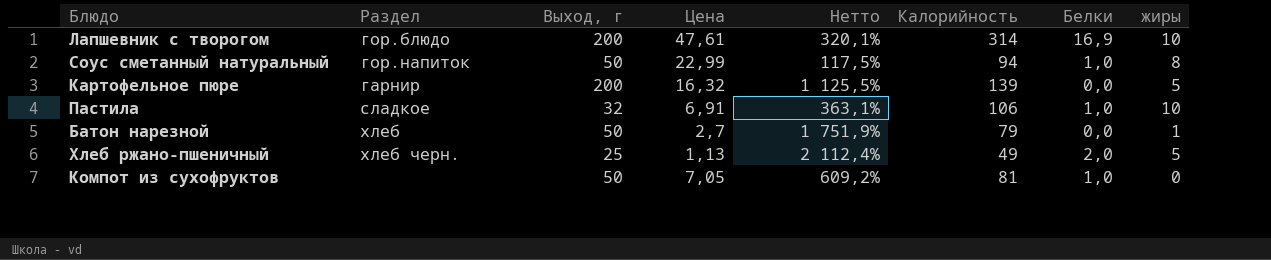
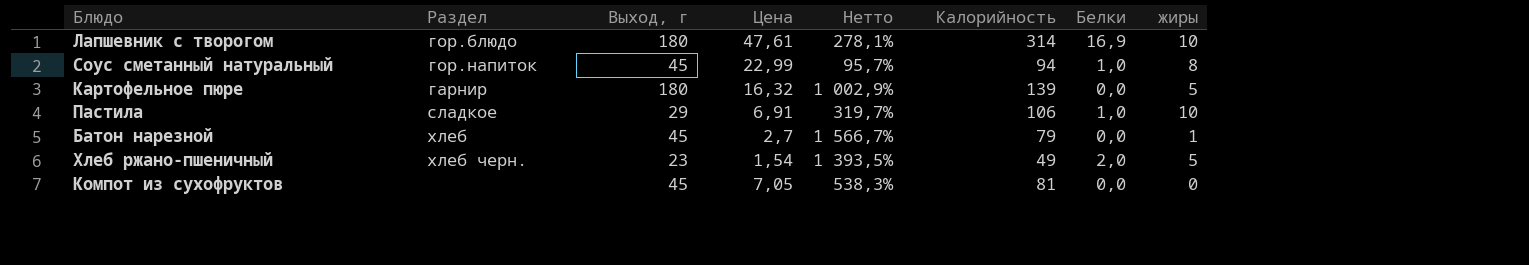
Лапшевник с творогом | Выход, г: 200 -> 180
Лапшевник с творогом | Нетто: 320,1% -> 278,1%
Соус сметанный натуральный | Выход, г: 50 -> 45
Соус сметанный натуральный | Нетто: 117,5% -> 95,7%
Картофельное пюре | Выход, г: 200 -> 180
Картофельное пюре | Нетто: 1 125,5% -> 1 002,9%
Пастила | Выход, г: 32 -> 29
Пастила | Нетто: 363,1% -> 319,7%
Батон нарезной | Выход, г: 50 -> 45
Батон нарезной | Нетто: 1 751,9% -> 1 566,7%
Хлеб ржано-пшеничный | Выход, г: 25 -> 23
Хлеб ржано-пшеничный | Цена: 1,13 -> 1,54
Хлеб ржано-пшеничный | Нетто: 2 112,4% -> 1 393,5%
Компот из сухофруктов | Выход, г: 50 -> 45
Компот из сухофруктов | Нетто: 609,2% -> 538,3%
Компот из сухофруктов | Белки: 1,0 -> 0,0

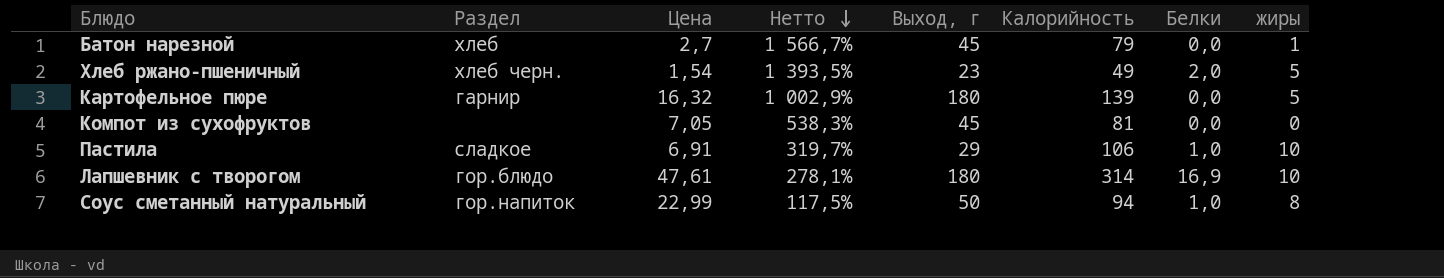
row order: none -> Нетто descending
column Выход, г | position: 3 -> 5
Соус сметанный натуральный | Нетто: 95,7% -> 117,5%
Соус сметанный натуральный | Выход, г: 45 -> 50

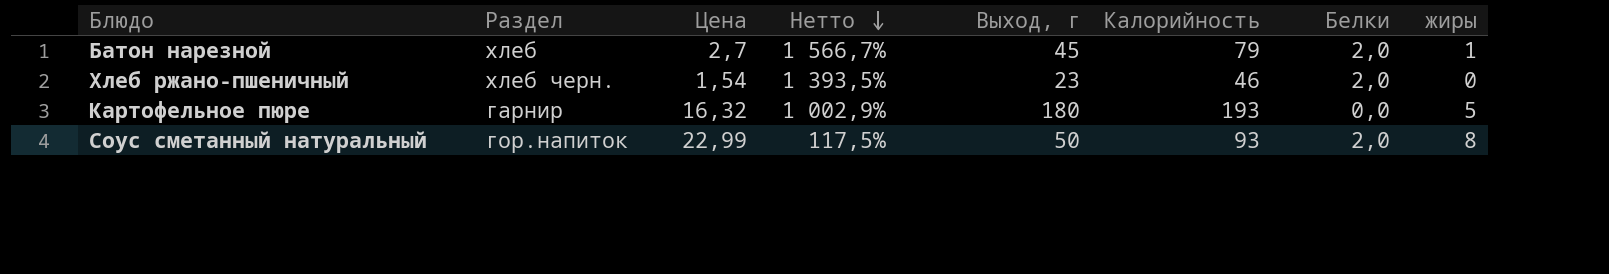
row Компот из сухофруктов: none | 7,05 | 538,3% | 45 | 81 | 0,0 | 0 -> none
row Пастила: сладкое | 6,91 | 319,7% | 29 | 106 | 1,0 | 10 -> none
row Лапшевник с творогом: гор.блюдо | 47,61 | 278,1% | 180 | 314 | 16,9 | 10 -> none
Батон нарезной | Белки: 0,0 -> 2,0
Хлеб ржано-пшеничный | Калорийность: 49 -> 46
Хлеб ржано-пшеничный | жиры: 5 -> 0
Картофельное пюре | Калорийность: 139 -> 193
Соус сметанный натуральный | Калорийность: 94 -> 93
Соус сметанный натуральный | Белки: 1,0 -> 2,0

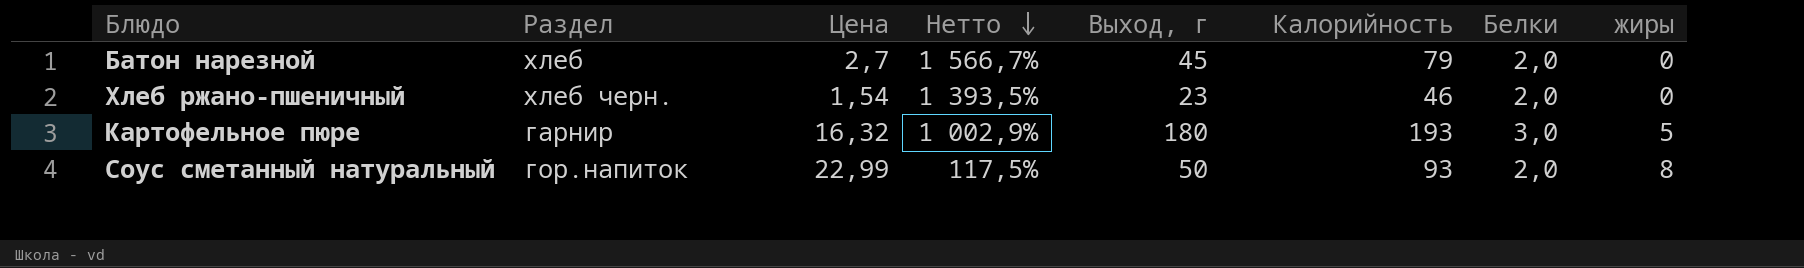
Батон нарезной | жиры: 1 -> 0
Картофельное пюре | Белки: 0,0 -> 3,0

